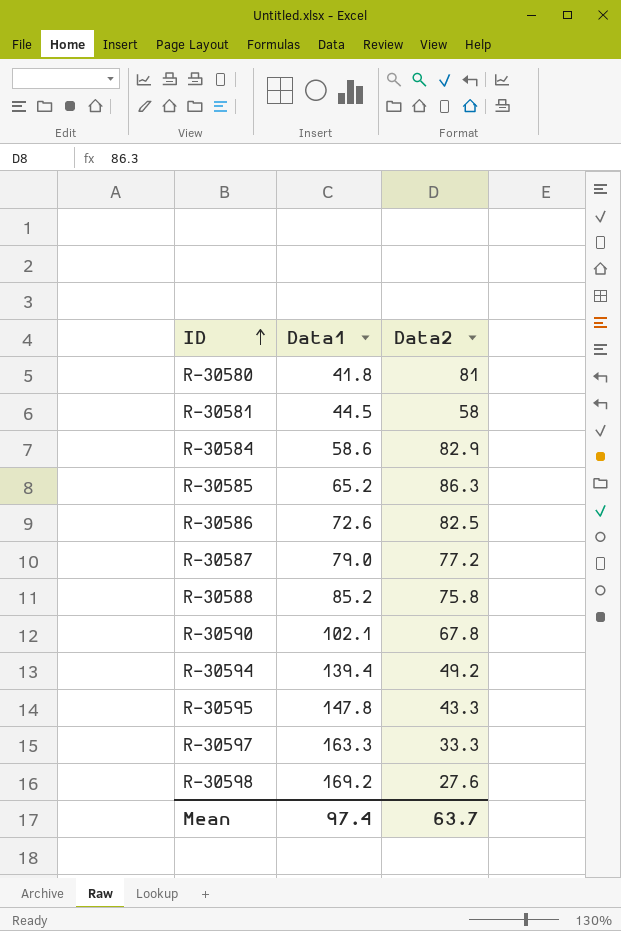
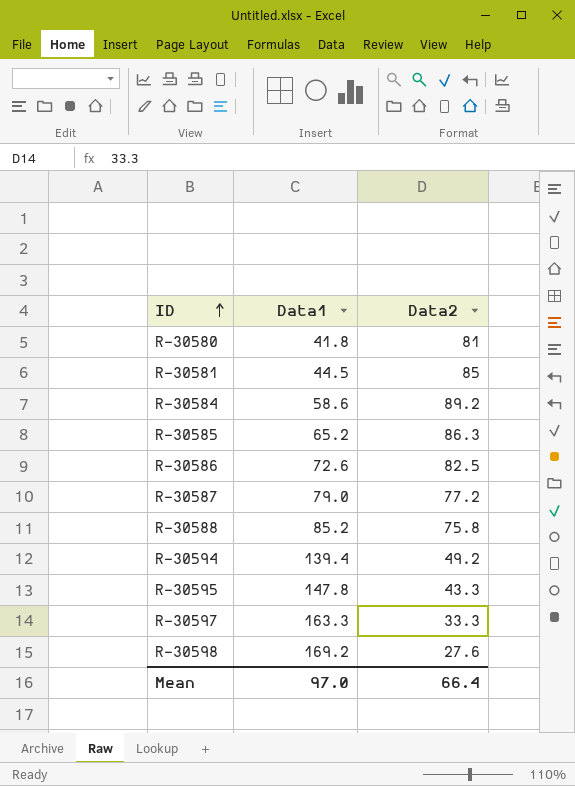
row R-30590: 102.1 | 67.8 -> none
R-30581 | Data2: 58 -> 85
R-30584 | Data2: 82.9 -> 89.2
Mean | Data1: 97.4 -> 97.0
Mean | Data2: 63.7 -> 66.4

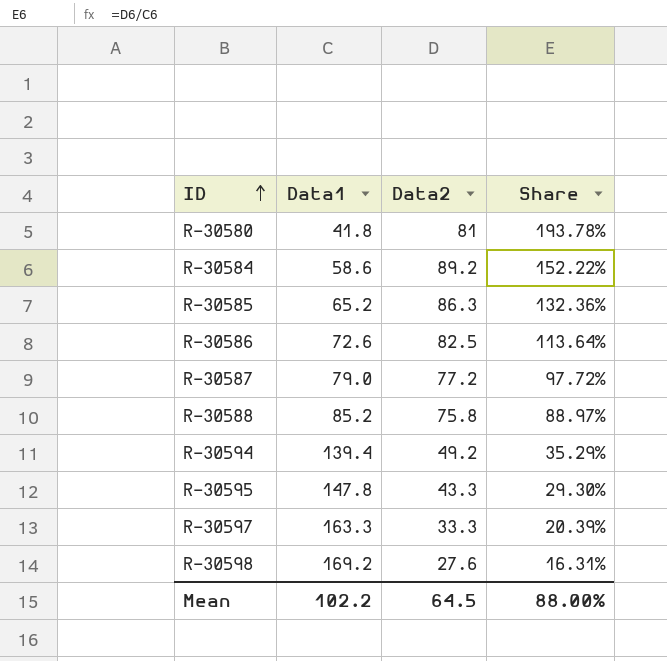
column Share | formula: none -> [Data2] / [Data1]
row R-30581: 44.5 | 85 -> none
Mean | Data1: 97.0 -> 102.2
Mean | Data2: 66.4 -> 64.5

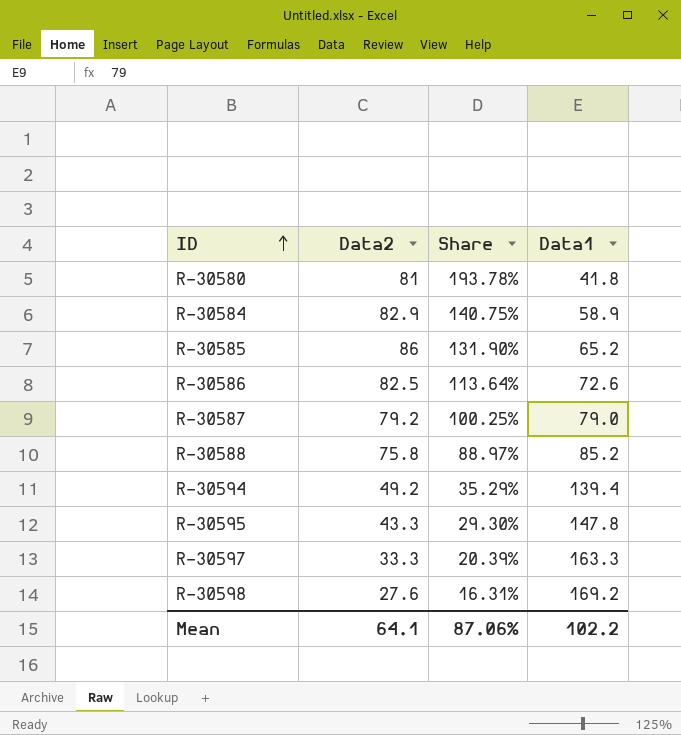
column Data1 | position: 2 -> 4
R-30584 | Data2: 89.2 -> 82.9
R-30584 | Share: 152.22% -> 140.75%
R-30584 | Data1: 58.6 -> 58.9
R-30585 | Data2: 86.3 -> 86
R-30585 | Share: 132.36% -> 131.90%
R-30587 | Data2: 77.2 -> 79.2
R-30587 | Share: 97.72% -> 100.25%
Mean | Data2: 64.5 -> 64.1
Mean | Share: 88.00% -> 87.06%

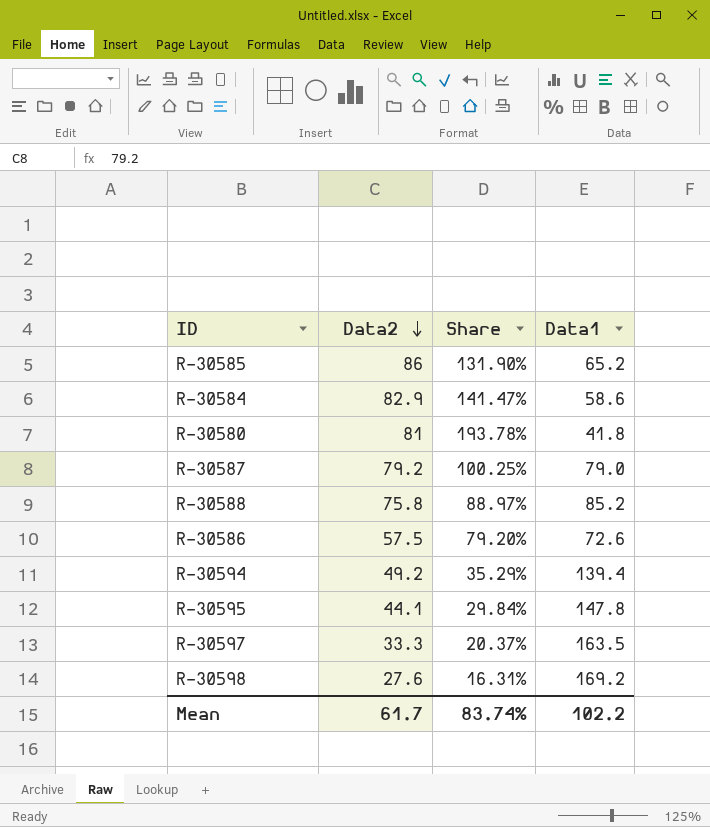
row order: ID ascending -> Data2 descending
R-30584 | Share: 140.75% -> 141.47%
R-30584 | Data1: 58.9 -> 58.6
R-30586 | Data2: 82.5 -> 57.5
R-30586 | Share: 113.64% -> 79.20%
R-30595 | Data2: 43.3 -> 44.1
R-30595 | Share: 29.30% -> 29.84%
R-30597 | Share: 20.39% -> 20.37%
R-30597 | Data1: 163.3 -> 163.5
Mean | Data2: 64.1 -> 61.7
Mean | Share: 87.06% -> 83.74%

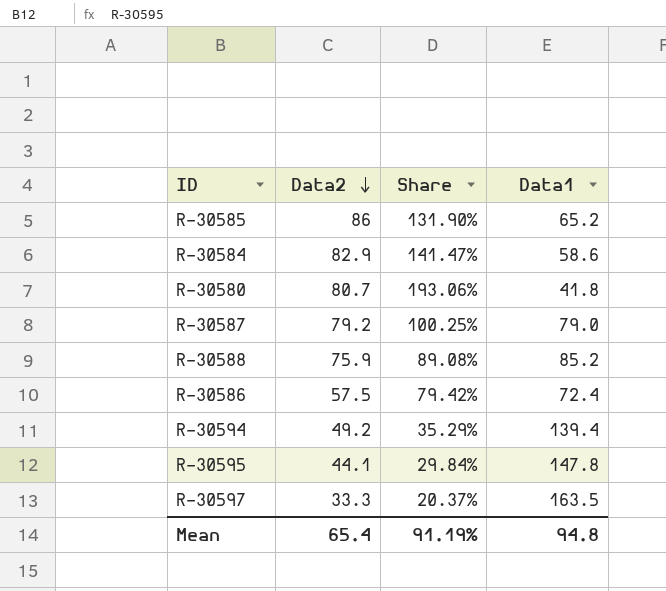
row R-30598: 27.6 | 16.31% | 169.2 -> none
R-30580 | Data2: 81 -> 80.7
R-30580 | Share: 193.78% -> 193.06%
R-30588 | Data2: 75.8 -> 75.9
R-30588 | Share: 88.97% -> 89.08%
R-30586 | Share: 79.20% -> 79.42%
R-30586 | Data1: 72.6 -> 72.4
Mean | Data2: 61.7 -> 65.4
Mean | Share: 83.74% -> 91.19%
Mean | Data1: 102.2 -> 94.8

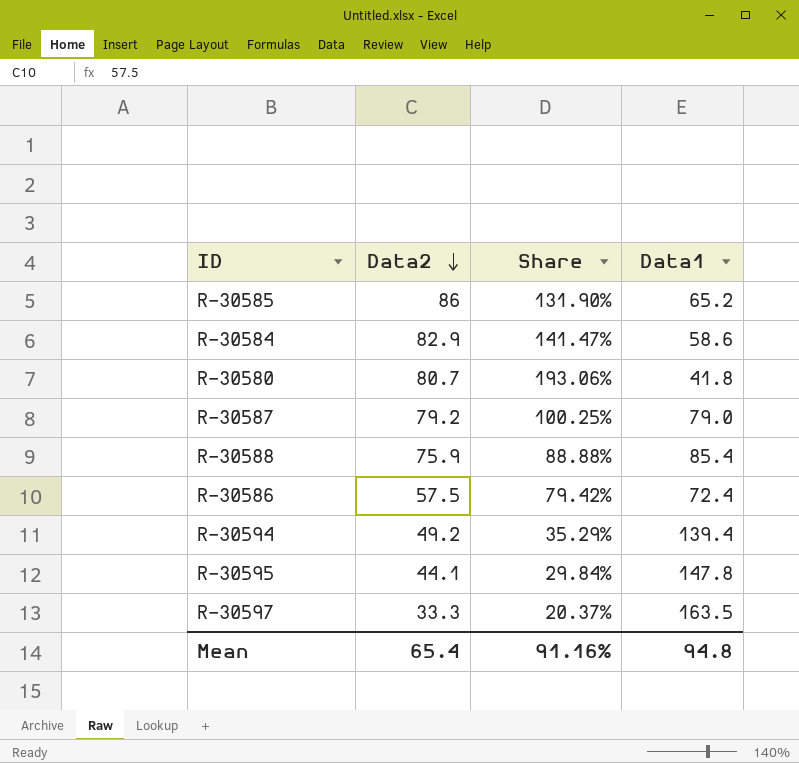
R-30588 | Share: 89.08% -> 88.88%
R-30588 | Data1: 85.2 -> 85.4
Mean | Share: 91.19% -> 91.16%

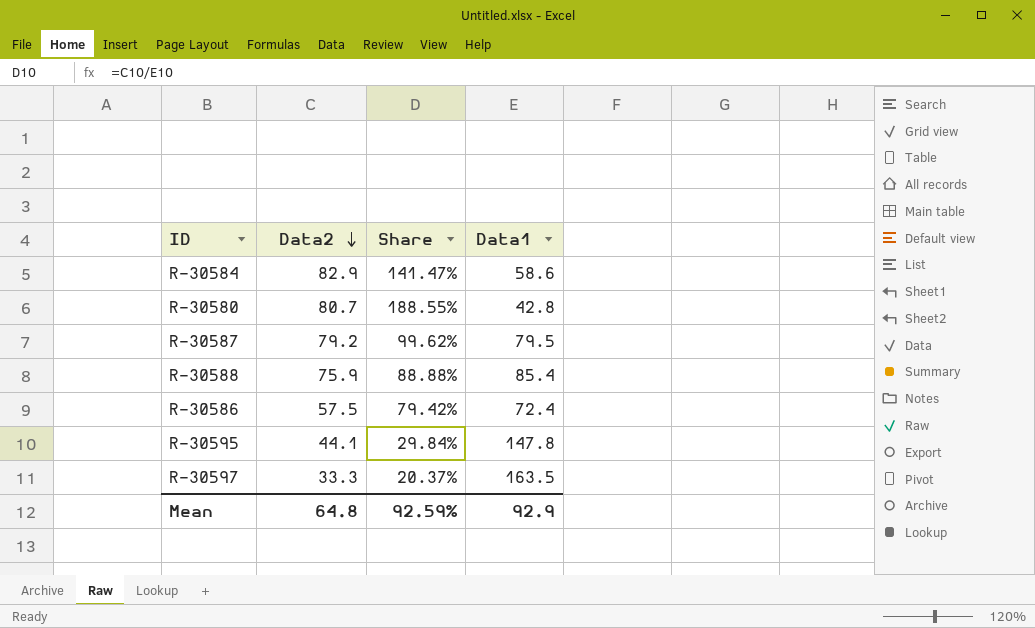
row R-30585: 86 | 131.90% | 65.2 -> none
row R-30594: 49.2 | 35.29% | 139.4 -> none
R-30580 | Share: 193.06% -> 188.55%
R-30580 | Data1: 41.8 -> 42.8
R-30587 | Share: 100.25% -> 99.62%
R-30587 | Data1: 79.0 -> 79.5
Mean | Data2: 65.4 -> 64.8
Mean | Share: 91.16% -> 92.59%
Mean | Data1: 94.8 -> 92.9

